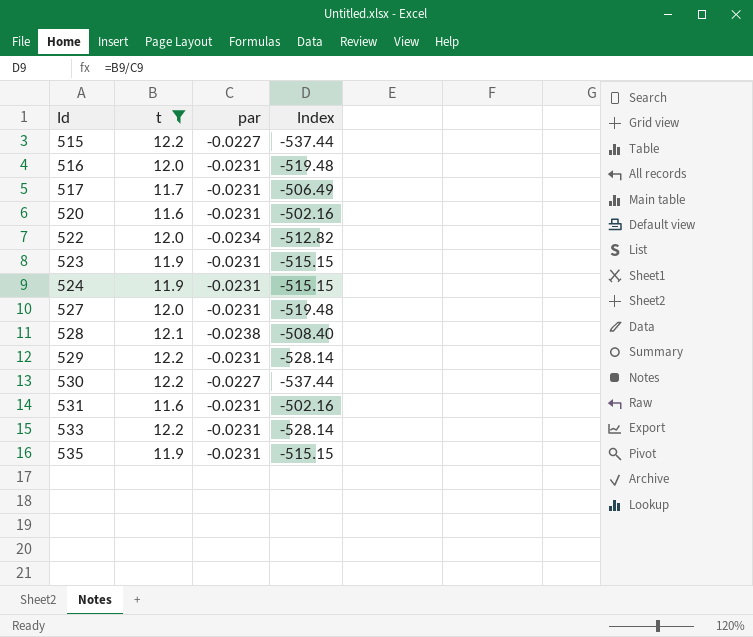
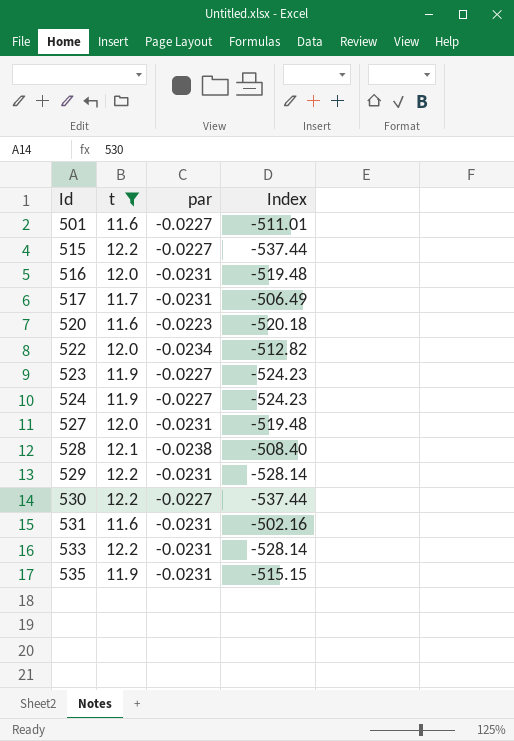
row 501: none -> 11.6 | -0.0227 | -511.01
520 | par: -0.0231 -> -0.0223
520 | Index: -502.16 -> -520.18
523 | par: -0.0231 -> -0.0227
523 | Index: -515.15 -> -524.23
524 | par: -0.0231 -> -0.0227
524 | Index: -515.15 -> -524.23

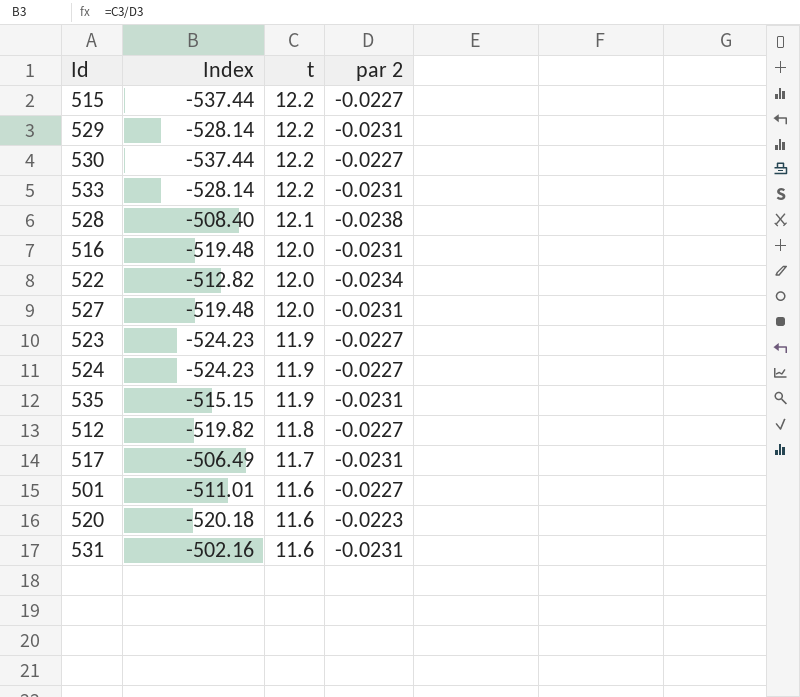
filter: t != 11.8 -> none
row order: Id ascending -> t descending
column Index | position: 4 -> 2
column name: par -> par 2

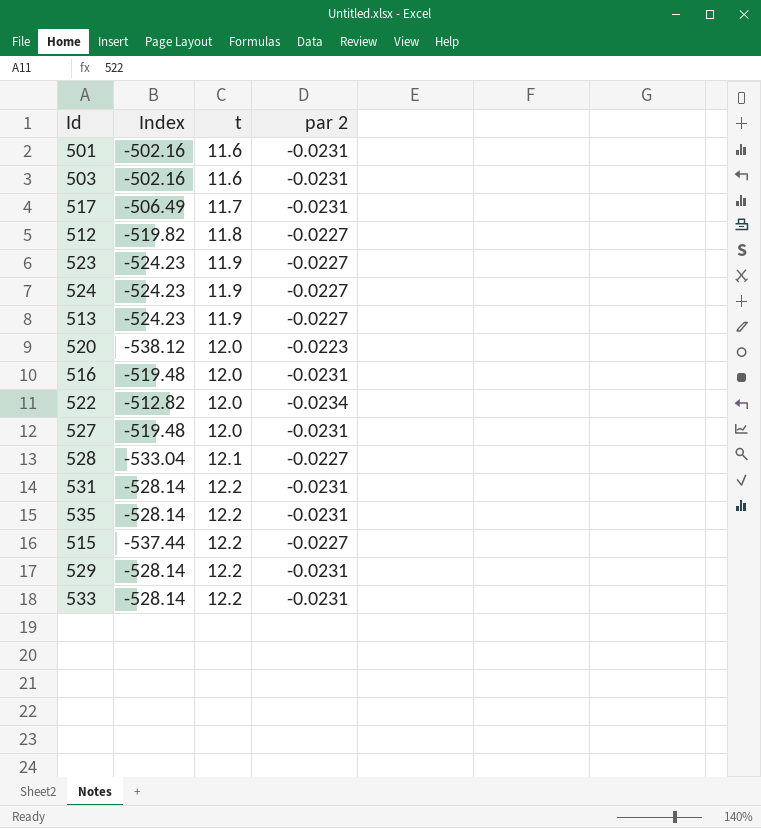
row order: t descending -> t ascending
row 530: -537.44 | 12.2 | -0.0227 -> none
501 | Index: -511.01 -> -502.16
501 | par 2: -0.0227 -> -0.0231
row 503: none -> -502.16 | 11.6 | -0.0231
row 513: none -> -524.23 | 11.9 | -0.0227
520 | Index: -520.18 -> -538.12
520 | t: 11.6 -> 12.0
528 | Index: -508.40 -> -533.04
528 | par 2: -0.0238 -> -0.0227
531 | Index: -502.16 -> -528.14
531 | t: 11.6 -> 12.2
535 | Index: -515.15 -> -528.14
535 | t: 11.9 -> 12.2

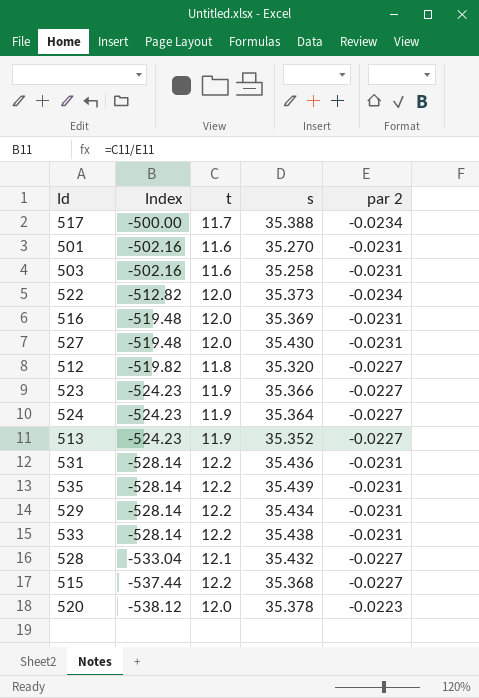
row order: t ascending -> Index descending
column s | position: none -> 4
517 | Index: -506.49 -> -500.00
517 | par 2: -0.0231 -> -0.0234

